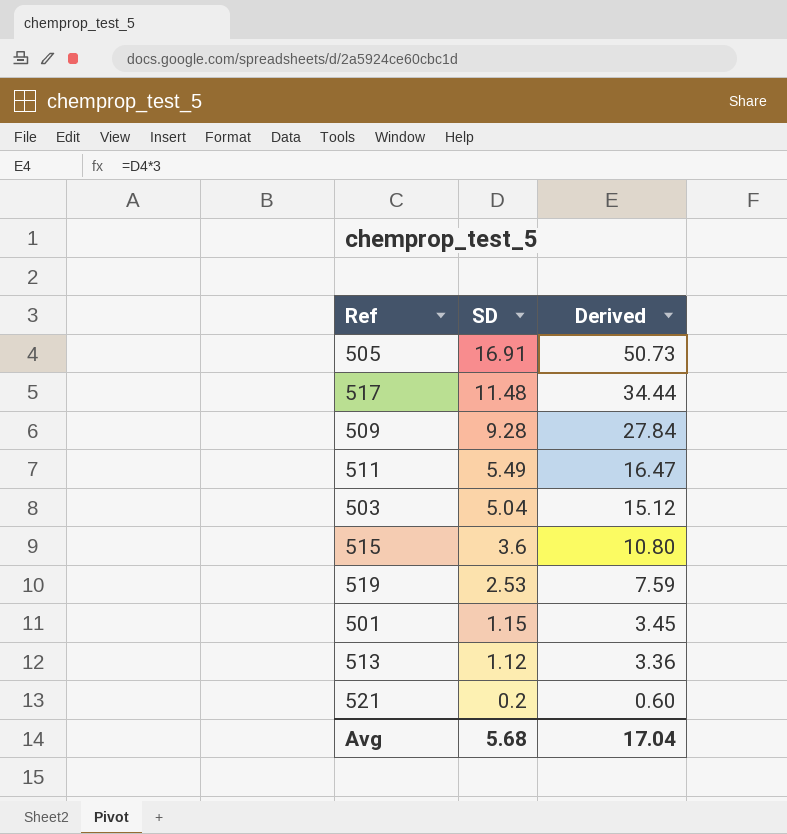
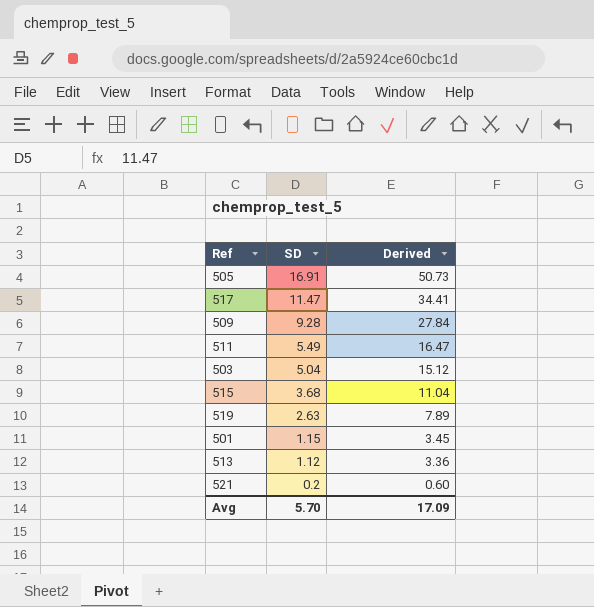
517 | SD: 11.48 -> 11.47
517 | Derived: 34.44 -> 34.41
515 | SD: 3.6 -> 3.68
515 | Derived: 10.80 -> 11.04
519 | SD: 2.53 -> 2.63
519 | Derived: 7.59 -> 7.89
Avg | SD: 5.68 -> 5.70
Avg | Derived: 17.04 -> 17.09

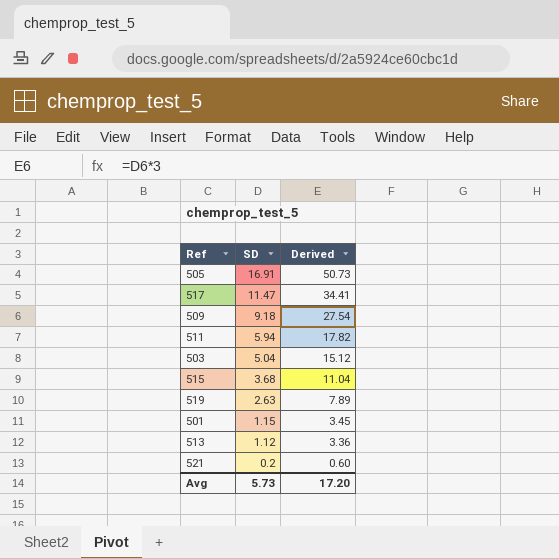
509 | SD: 9.28 -> 9.18
509 | Derived: 27.84 -> 27.54
511 | SD: 5.49 -> 5.94
511 | Derived: 16.47 -> 17.82
Avg | SD: 5.70 -> 5.73
Avg | Derived: 17.09 -> 17.20

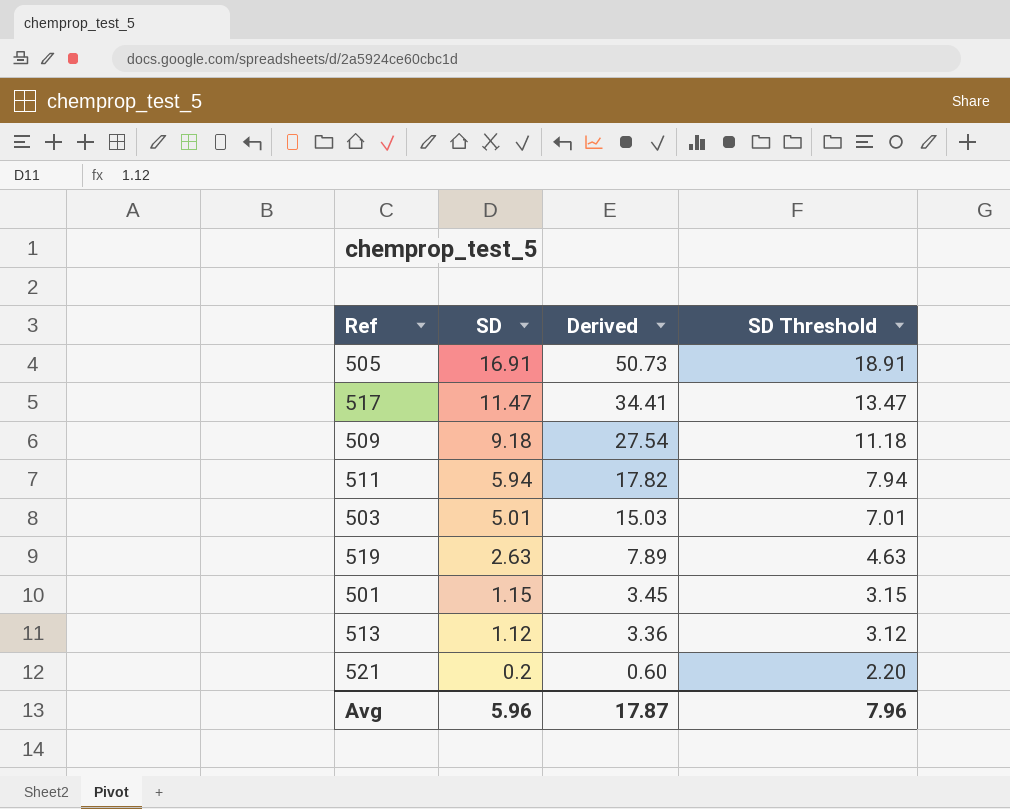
column SD Threshold | formula: none -> [SD] + 2
row 515: 3.68 | 11.04 -> none
503 | SD: 5.04 -> 5.01
503 | Derived: 15.12 -> 15.03
Avg | SD: 5.73 -> 5.96
Avg | Derived: 17.20 -> 17.87

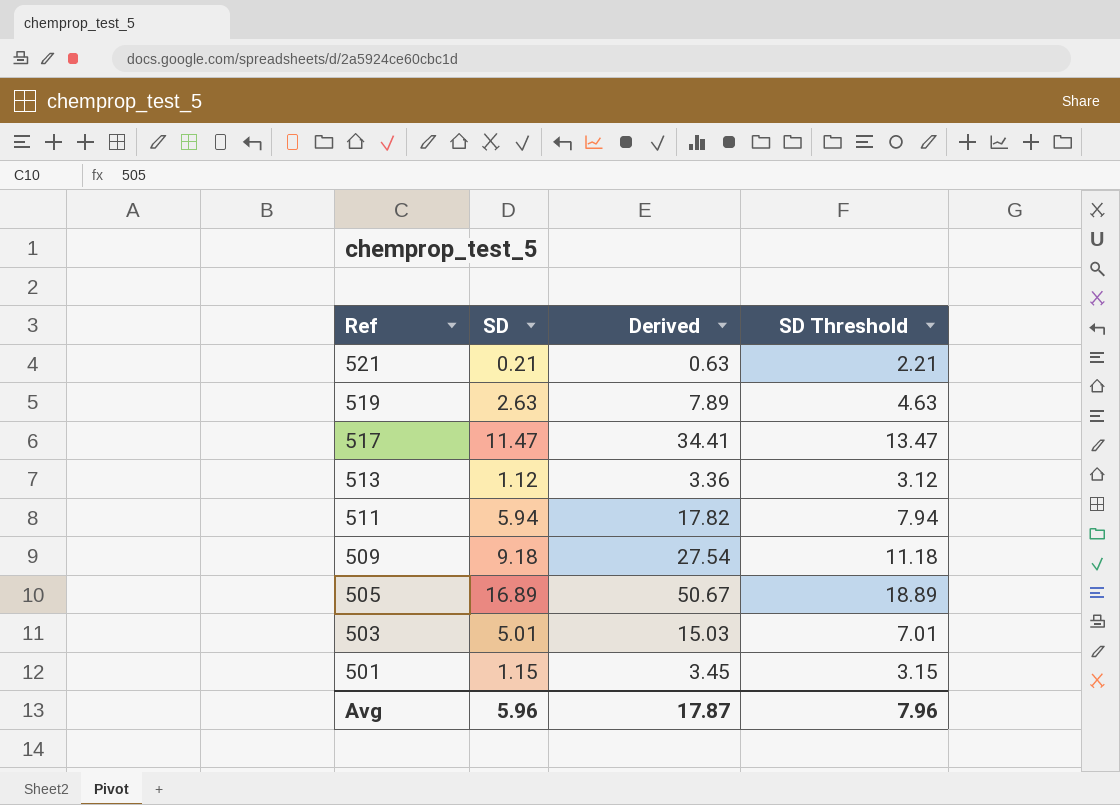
row order: SD descending -> Ref descending
521 | SD: 0.2 -> 0.21
521 | Derived: 0.60 -> 0.63
521 | SD Threshold: 2.20 -> 2.21
505 | SD: 16.91 -> 16.89
505 | Derived: 50.73 -> 50.67
505 | SD Threshold: 18.91 -> 18.89

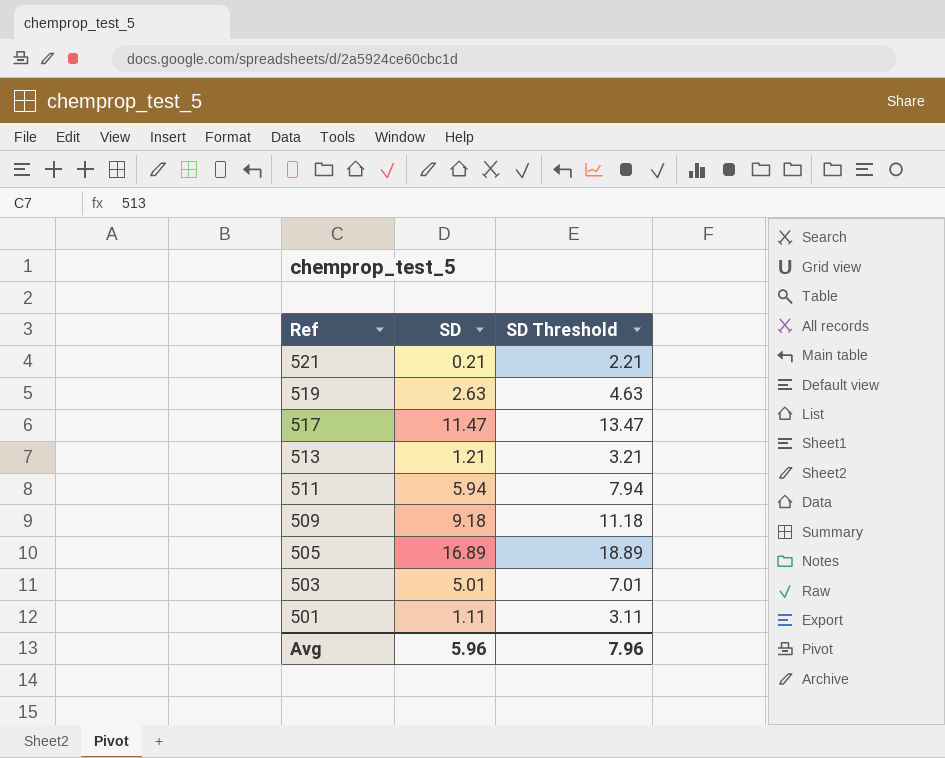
column Derived | formula: [SD] * 3 -> none
513 | SD: 1.12 -> 1.21
513 | SD Threshold: 3.12 -> 3.21
501 | SD: 1.15 -> 1.11
501 | SD Threshold: 3.15 -> 3.11

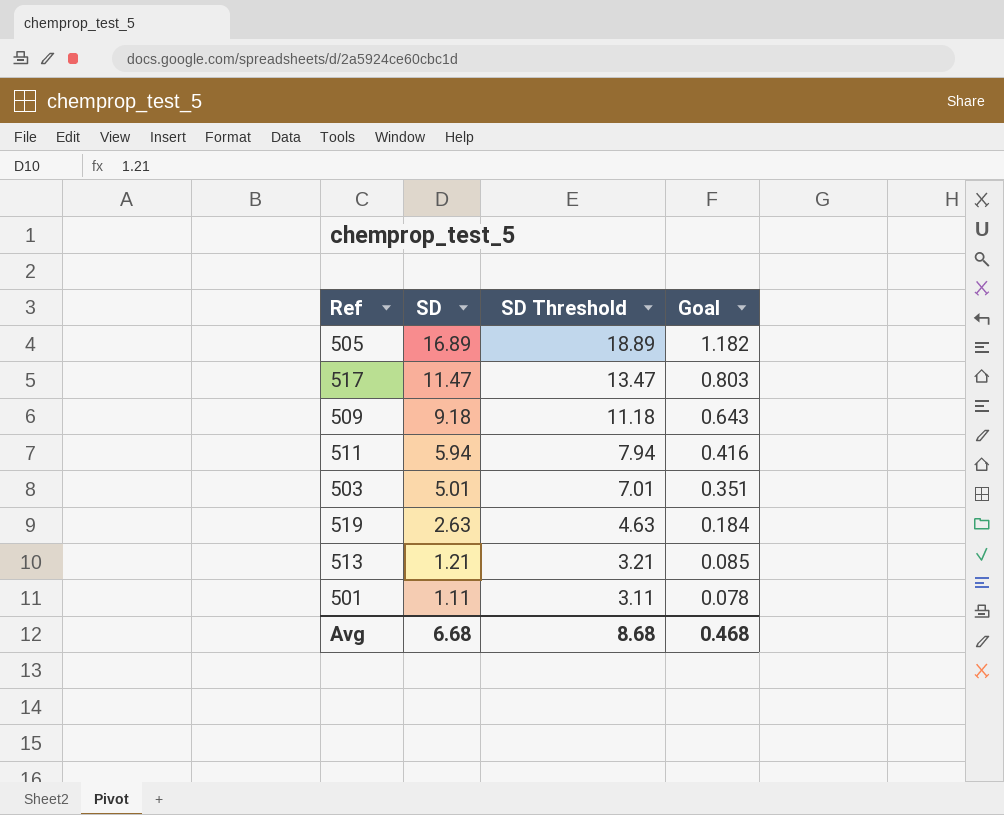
row order: Ref descending -> SD descending
column Goal | formula: none -> [SD] * 0.07
row 521: 0.21 | 2.21 -> none
Avg | SD: 5.96 -> 6.68
Avg | SD Threshold: 7.96 -> 8.68

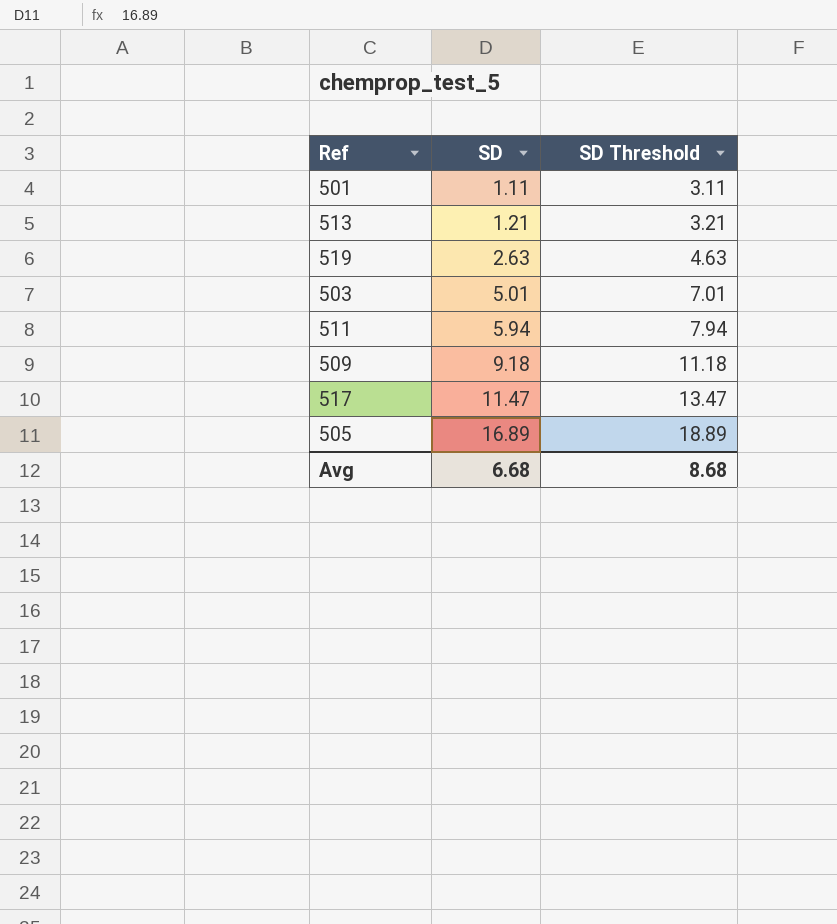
row order: SD descending -> SD ascending
column Goal | formula: [SD] * 0.07 -> none

